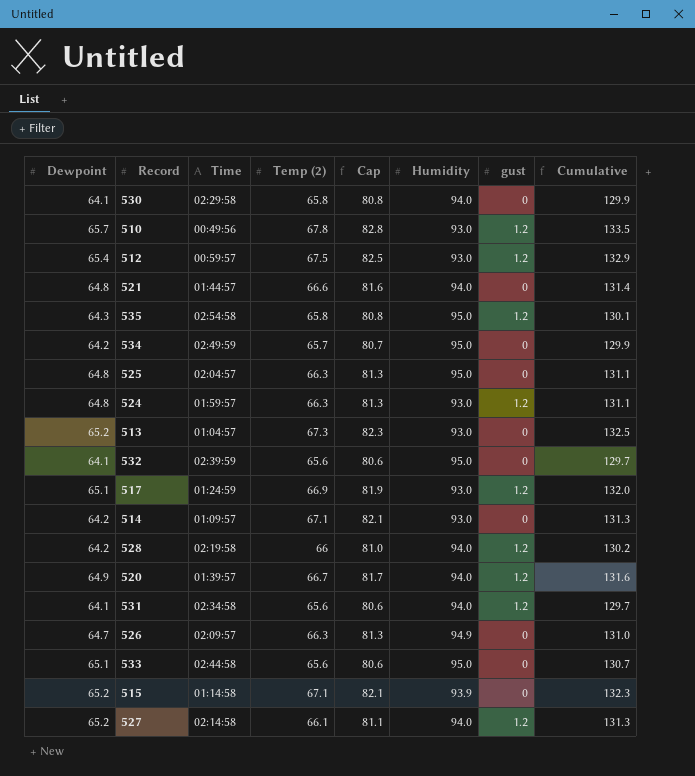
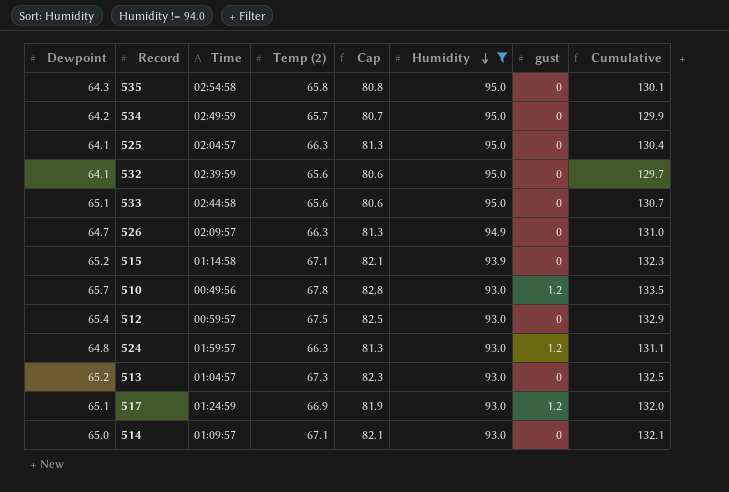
filter: none -> Humidity != 94.0
row order: none -> Humidity descending
535 | gust: 1.2 -> 0
525 | Dewpoint: 64.8 -> 64.1
525 | Cumulative: 131.1 -> 130.4
512 | gust: 1.2 -> 0
514 | Dewpoint: 64.2 -> 65.0
514 | Cumulative: 131.3 -> 132.1

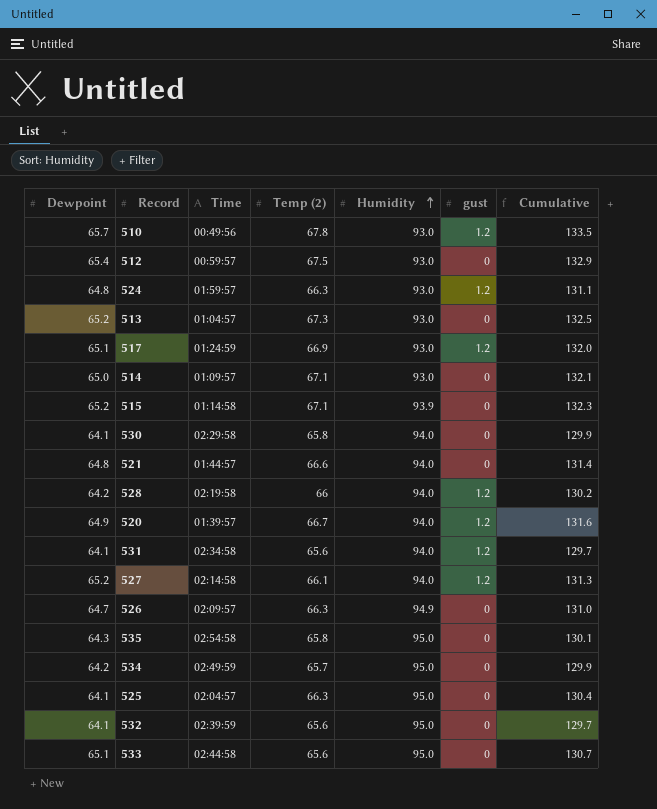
filter: Humidity != 94.0 -> none
row order: Humidity descending -> Humidity ascending
column Cap | formula: [Temp (2)] + 15 -> none

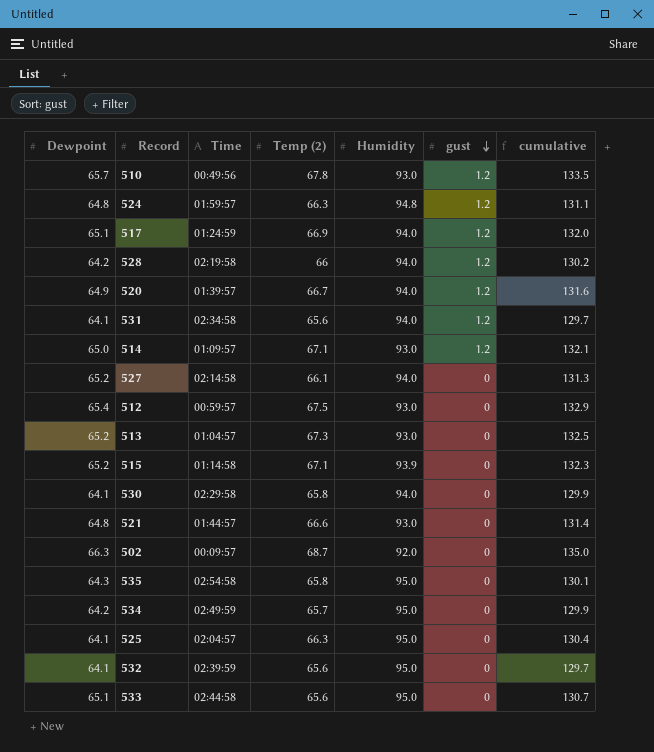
row order: Humidity ascending -> gust descending
column name: Cumulative -> cumulative
row 526: 64.7 | 02:09:57 | 66.3 | 94.9 | 0 | 131.0 -> none
524 | Humidity: 93.0 -> 94.8
517 | Humidity: 93.0 -> 94.0
514 | gust: 0 -> 1.2
527 | gust: 1.2 -> 0
521 | Humidity: 94.0 -> 93.0
row 502: none -> 66.3 | 00:09:57 | 68.7 | 92.0 | 0 | 135.0

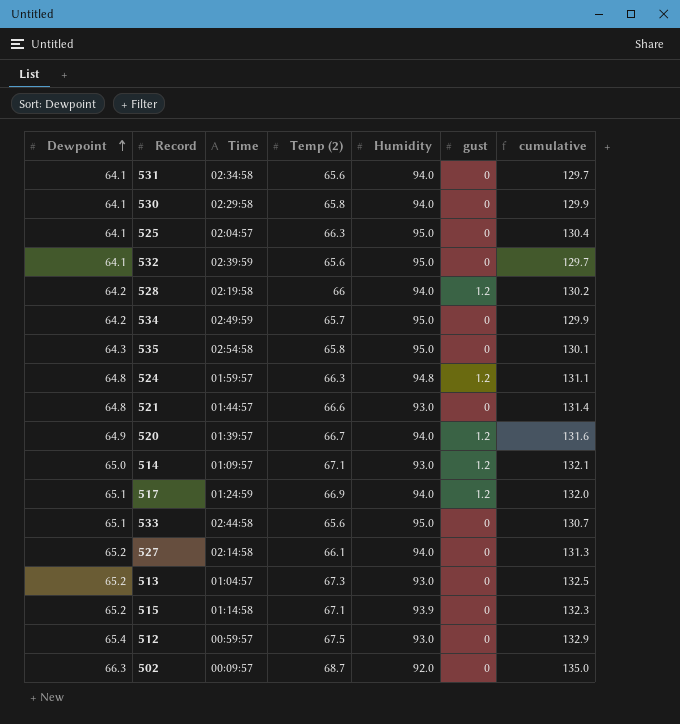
row order: gust descending -> Dewpoint ascending
row 510: 65.7 | 00:49:56 | 67.8 | 93.0 | 1.2 | 133.5 -> none
531 | gust: 1.2 -> 0

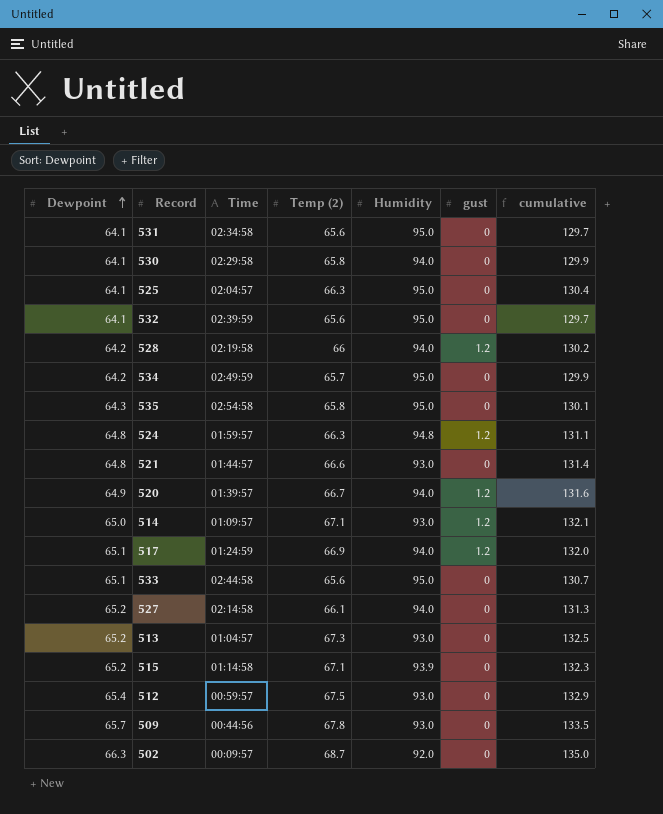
531 | Humidity: 94.0 -> 95.0
row 509: none -> 65.7 | 00:44:56 | 67.8 | 93.0 | 0 | 133.5

